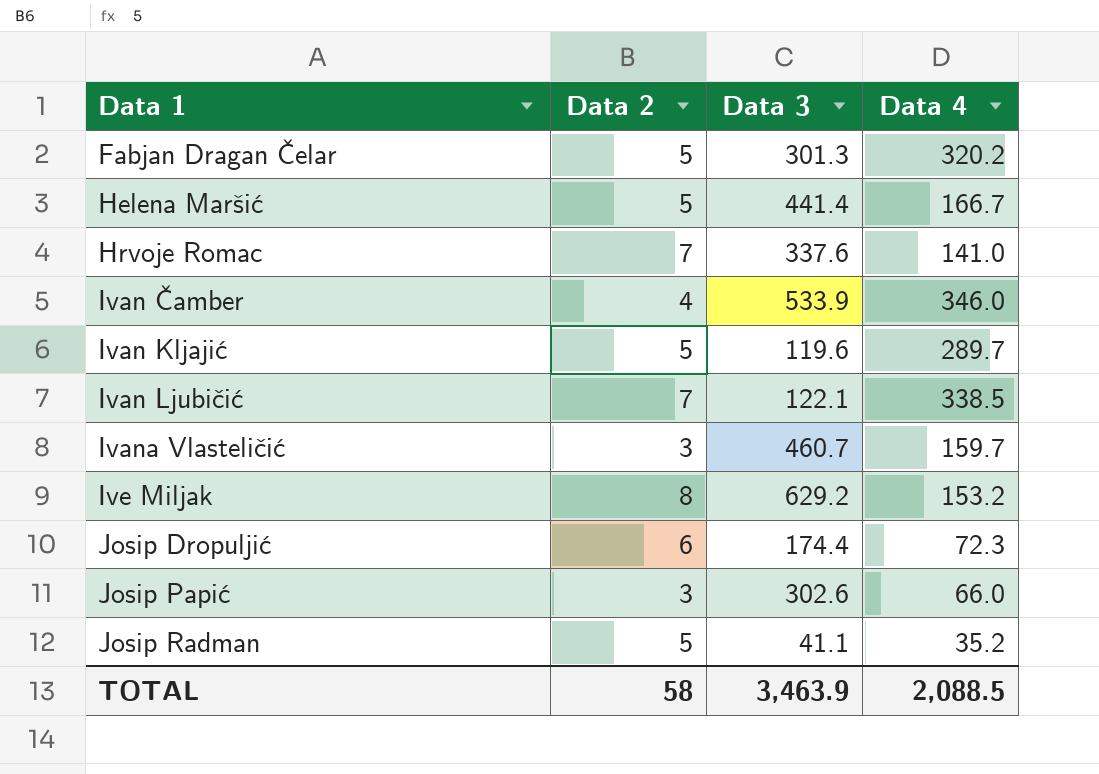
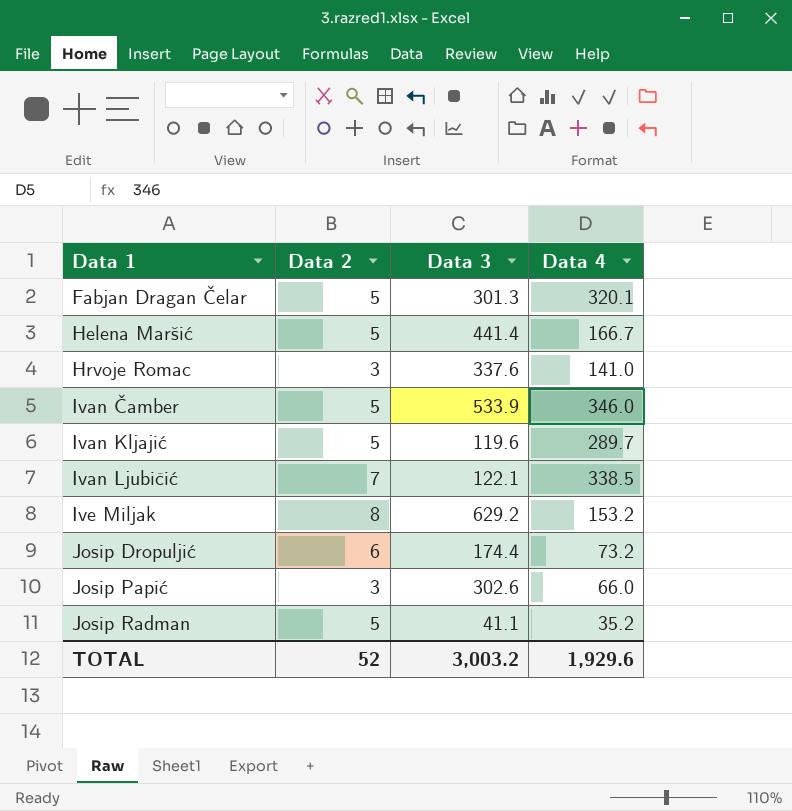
row Ivana Vlasteličić: 3 | 460.7 | 159.7 -> none
Fabjan Dragan Čelar | Data 4: 320.2 -> 320.1
Hrvoje Romac | Data 2: 7 -> 3
Ivan Čamber | Data 2: 4 -> 5
Josip Dropuljić | Data 4: 72.3 -> 73.2
TOTAL | Data 2: 58 -> 52
TOTAL | Data 3: 3,463.9 -> 3,003.2
TOTAL | Data 4: 2,088.5 -> 1,929.6

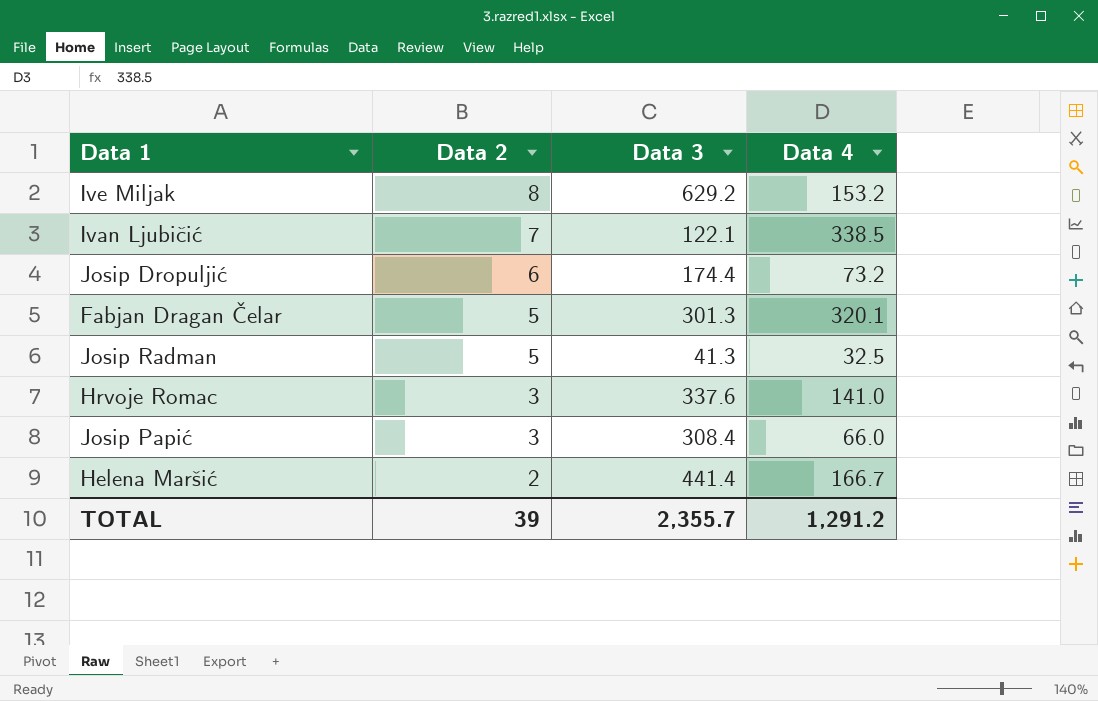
row order: Data 1 ascending -> Data 2 descending
row Ivan Čamber: 5 | 533.9 | 346.0 -> none
row Ivan Kljajić: 5 | 119.6 | 289.7 -> none
Josip Radman | Data 3: 41.1 -> 41.3
Josip Radman | Data 4: 35.2 -> 32.5
Josip Papić | Data 3: 302.6 -> 308.4
Helena Maršić | Data 2: 5 -> 2
TOTAL | Data 2: 52 -> 39
TOTAL | Data 3: 3,003.2 -> 2,355.7
TOTAL | Data 4: 1,929.6 -> 1,291.2

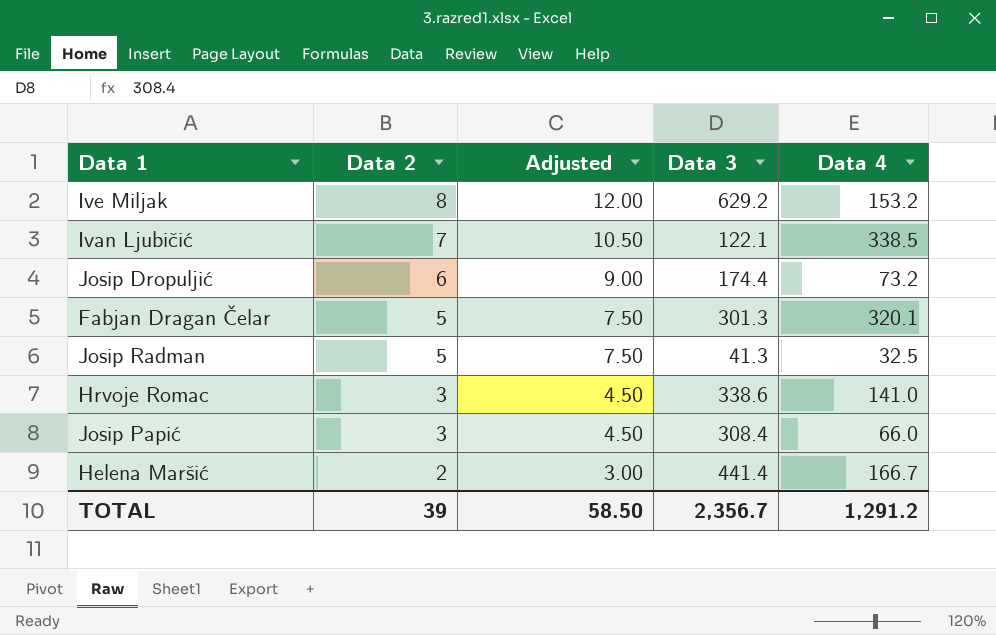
column Adjusted | formula: none -> [Data 2] * 1.5
Hrvoje Romac | Data 3: 337.6 -> 338.6
TOTAL | Data 3: 2,355.7 -> 2,356.7

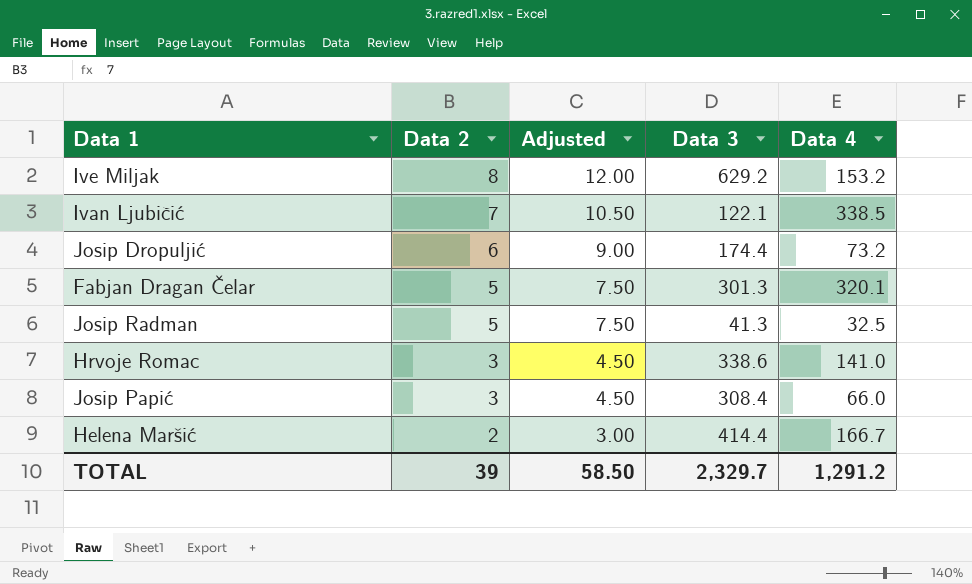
Helena Maršić | Data 3: 441.4 -> 414.4
TOTAL | Data 3: 2,356.7 -> 2,329.7

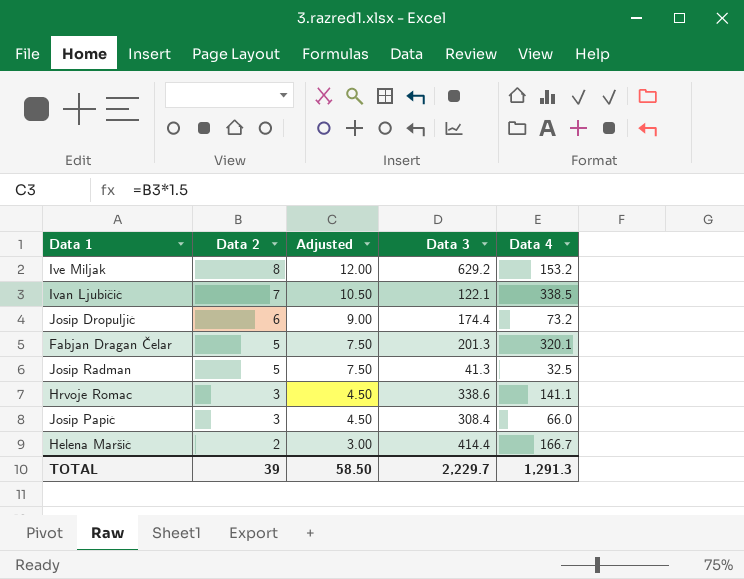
Fabjan Dragan Čelar | Data 3: 301.3 -> 201.3
Hrvoje Romac | Data 4: 141.0 -> 141.1
TOTAL | Data 3: 2,329.7 -> 2,229.7
TOTAL | Data 4: 1,291.2 -> 1,291.3

